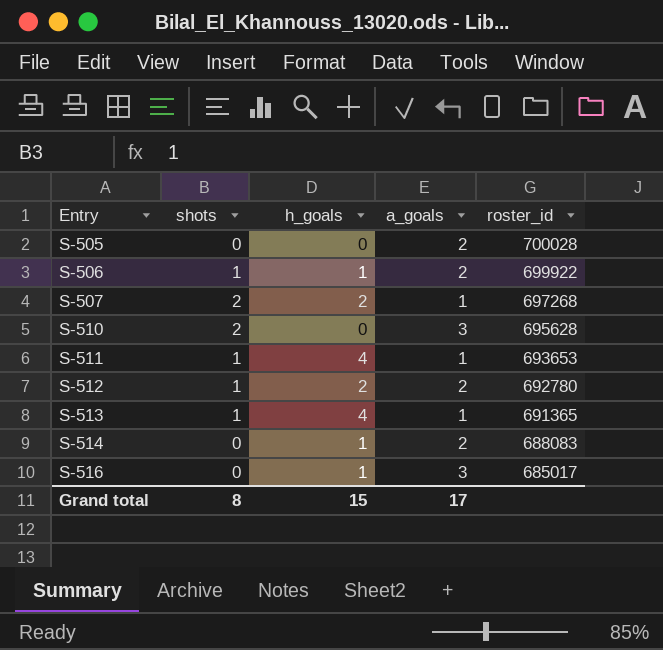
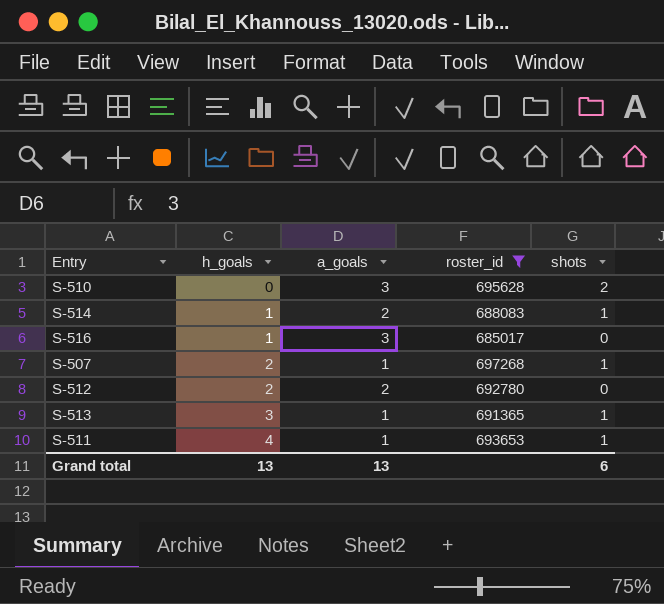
filter: none -> roster_id <= 697268
row order: Entry ascending -> h_goals ascending
column shots | position: 2 -> 5
S-514 | shots: 0 -> 1
S-507 | shots: 2 -> 1
S-512 | shots: 1 -> 0
S-513 | h_goals: 4 -> 3
Grand total | h_goals: 15 -> 13
Grand total | a_goals: 17 -> 13
Grand total | shots: 8 -> 6

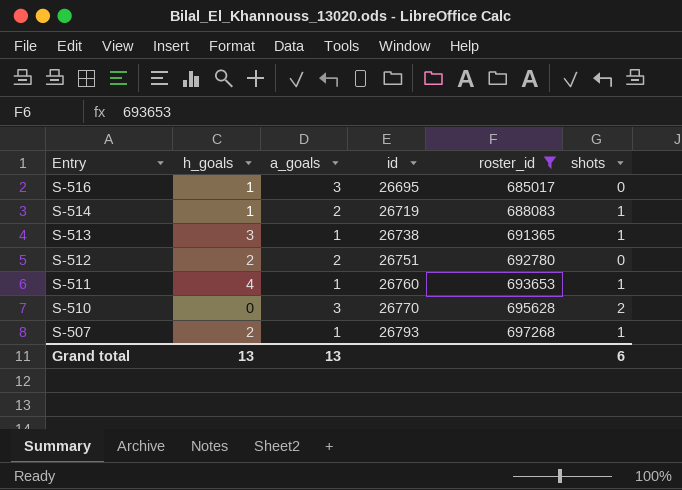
row order: h_goals ascending -> Entry descending
column id | position: none -> 4

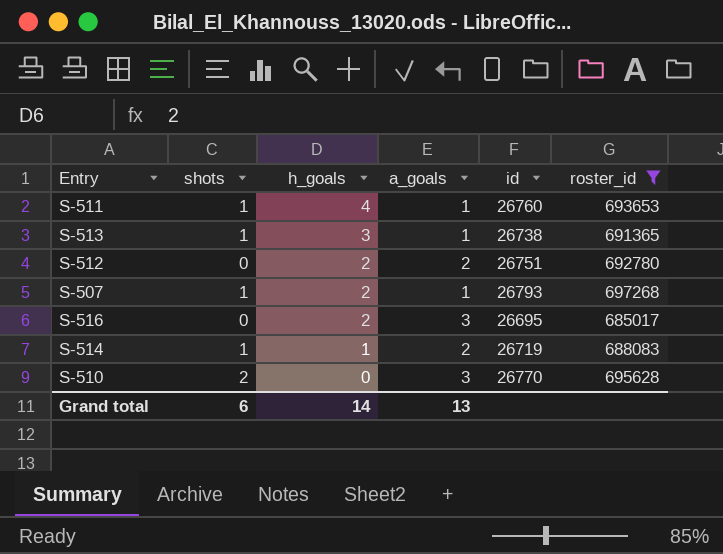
row order: Entry descending -> h_goals descending
column shots | position: 6 -> 2
S-516 | h_goals: 1 -> 2
Grand total | h_goals: 13 -> 14

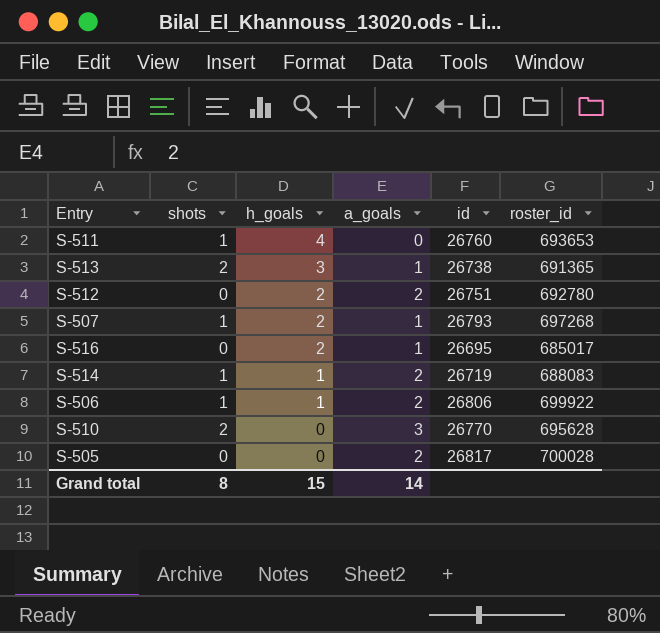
filter: roster_id <= 697268 -> none
S-511 | a_goals: 1 -> 0
S-513 | shots: 1 -> 2
S-516 | a_goals: 3 -> 1
Grand total | shots: 6 -> 8
Grand total | h_goals: 14 -> 15
Grand total | a_goals: 13 -> 14

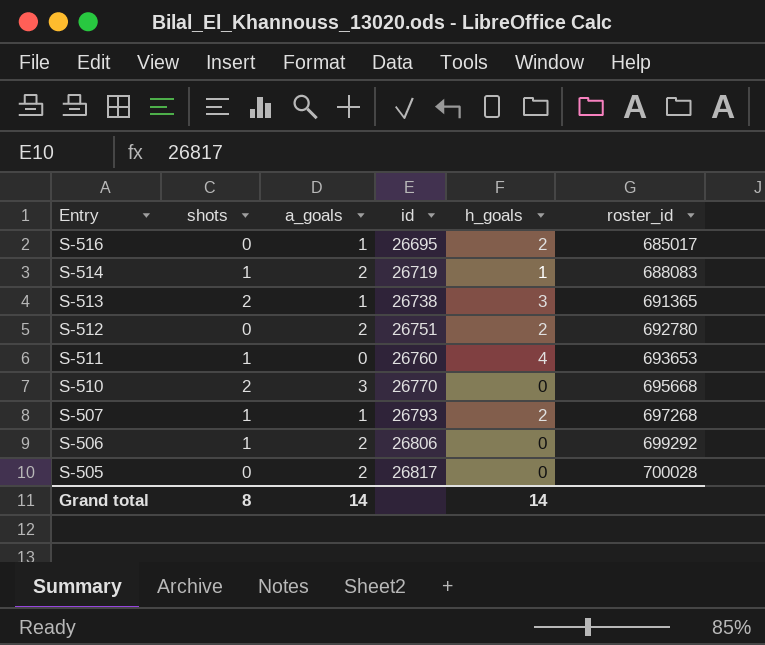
row order: h_goals descending -> Entry descending
column h_goals | position: 3 -> 5
S-510 | roster_id: 695628 -> 695668
S-506 | h_goals: 1 -> 0
S-506 | roster_id: 699922 -> 699292
Grand total | h_goals: 15 -> 14

